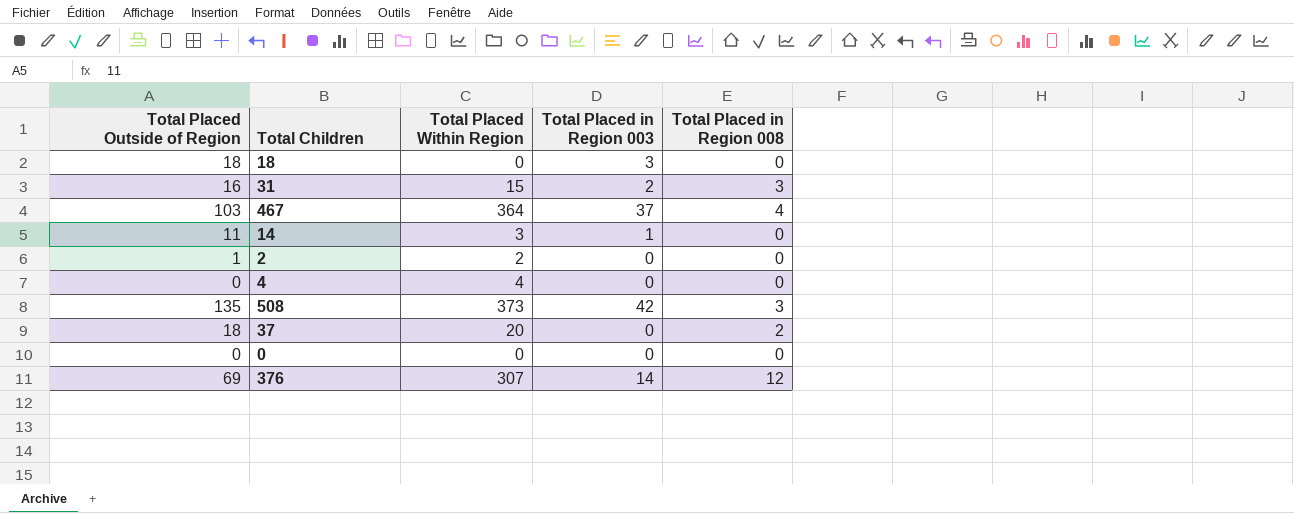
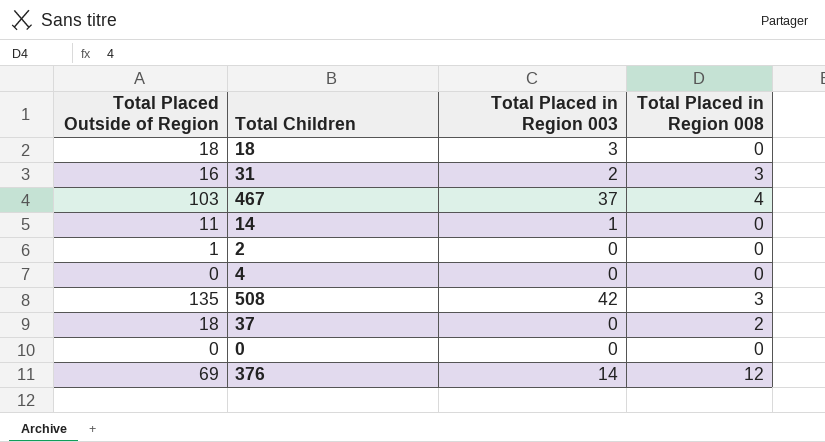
column Total Placed Within Region | position: 3 -> none

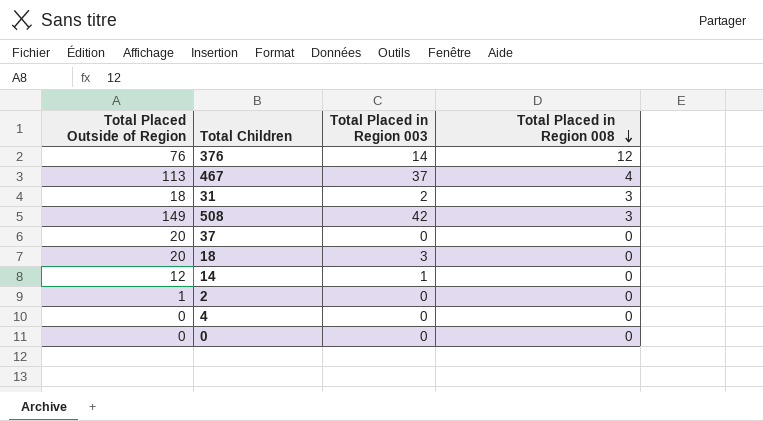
row order: none -> Total Placed in Region 008 descending
376 | Total Placed Outside of Region: 69 -> 76
467 | Total Placed Outside of Region: 103 -> 113
31 | Total Placed Outside of Region: 16 -> 18
508 | Total Placed Outside of Region: 135 -> 149
37 | Total Placed Outside of Region: 18 -> 20
37 | Total Placed in Region 008: 2 -> 0
18 | Total Placed Outside of Region: 18 -> 20
14 | Total Placed Outside of Region: 11 -> 12

